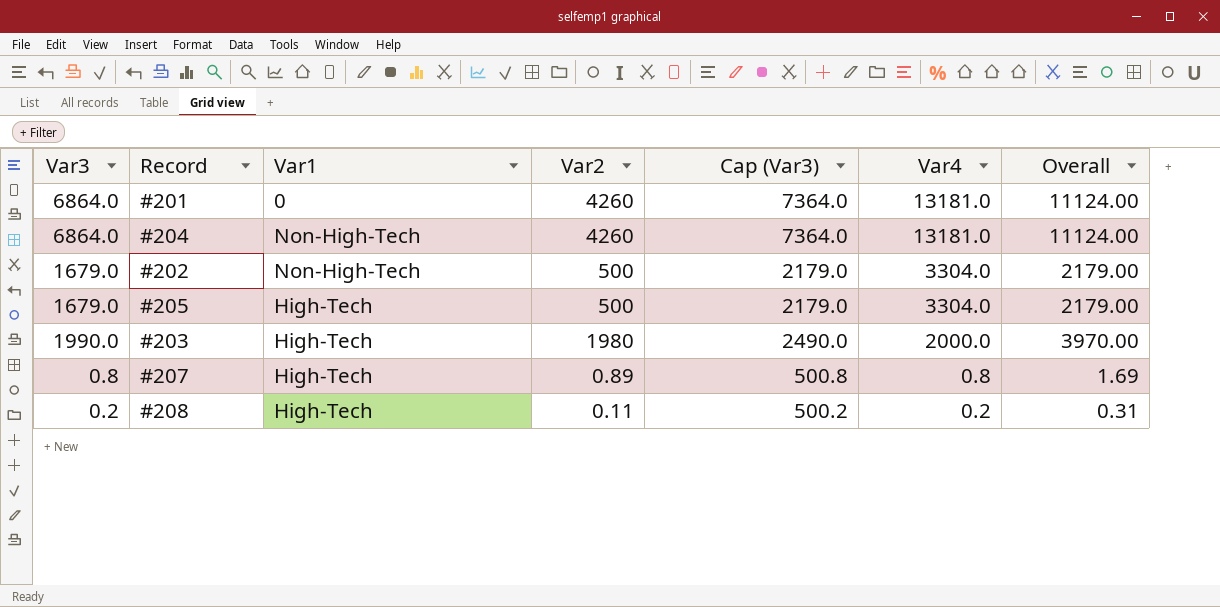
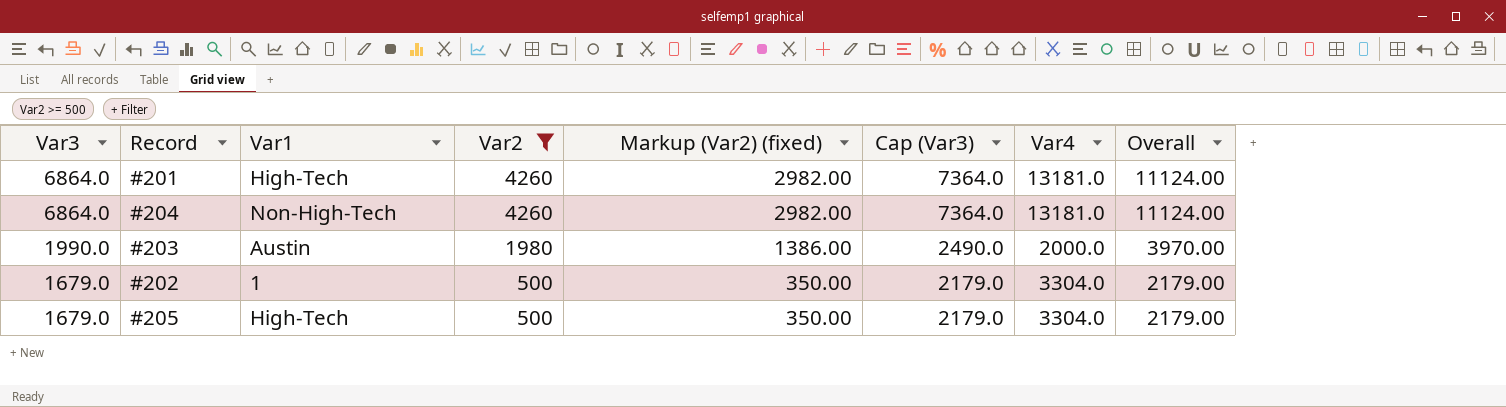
filter: none -> Var2 >= 500
row order: Var4 descending -> Var3 descending
column Markup (Var2) (fixed) | formula: none -> [Var2] * 0.7
#201 | Var1: 0 -> High-Tech
#203 | Var1: High-Tech -> Austin
#202 | Var1: Non-High-Tech -> 1

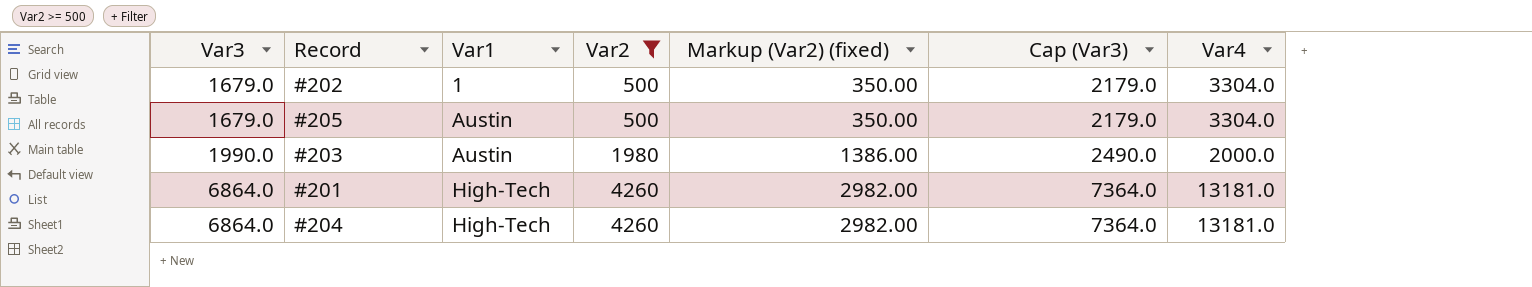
row order: Var3 descending -> Var3 ascending
column Overall | formula: [Var3] + [Var2] -> none
#205 | Var1: High-Tech -> Austin
#204 | Var1: Non-High-Tech -> High-Tech

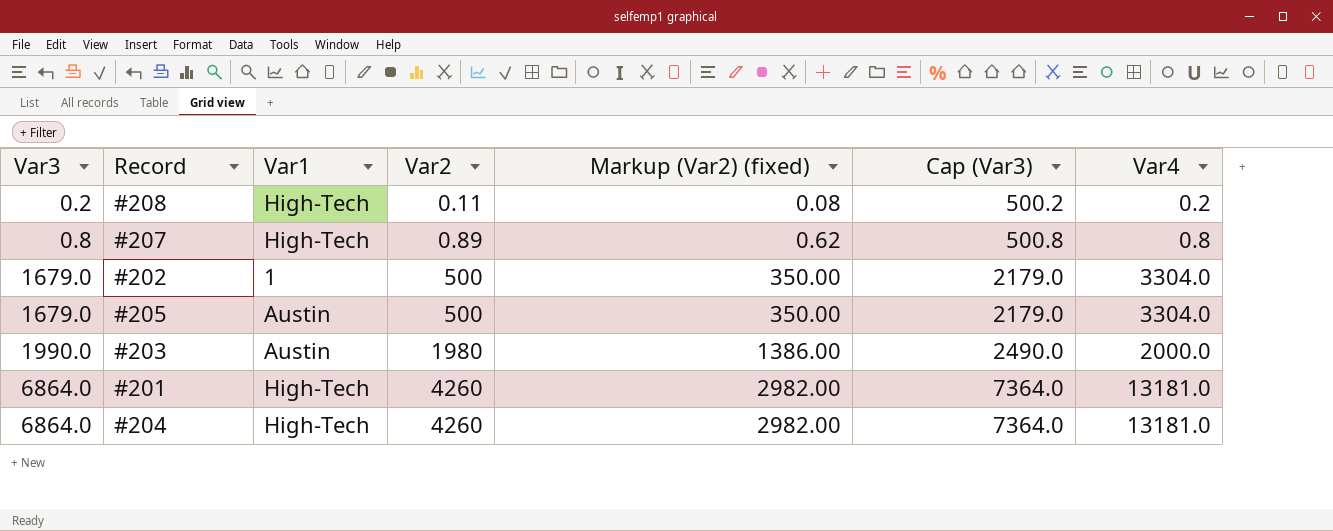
filter: Var2 >= 500 -> none

